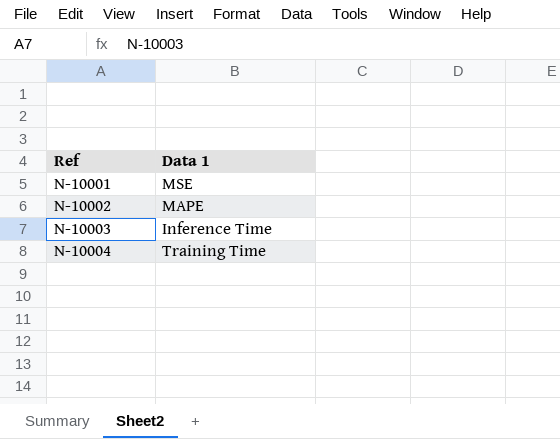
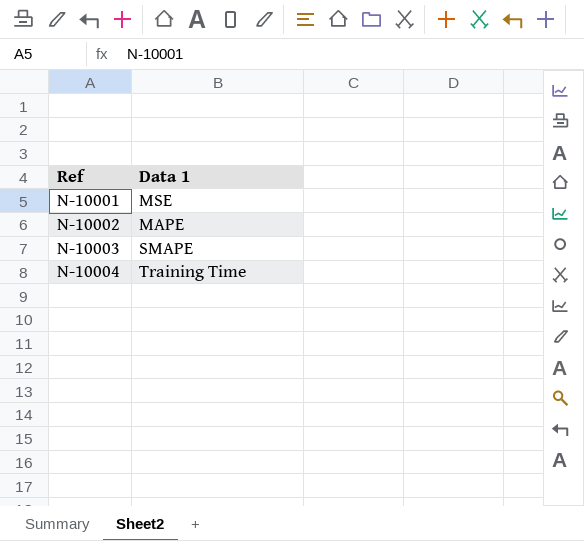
N-10003 | Data 1: Inference Time -> SMAPE

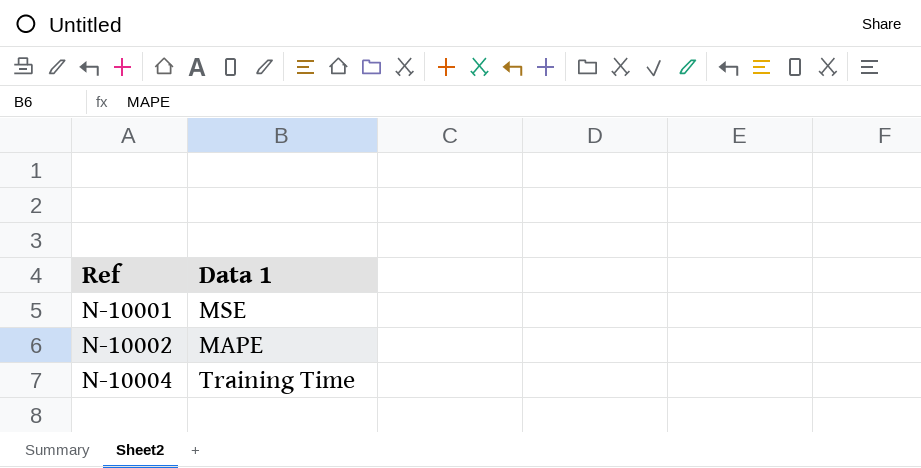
row N-10003: SMAPE -> none

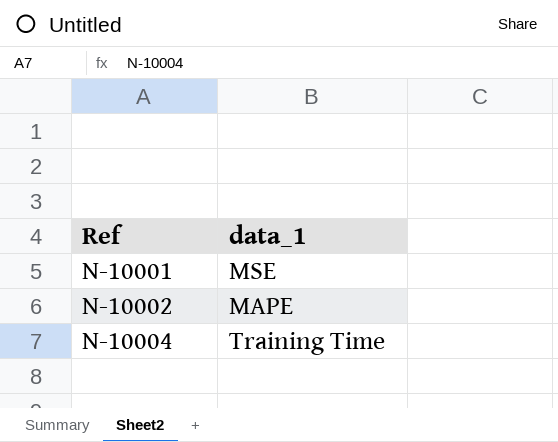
column name: Data 1 -> data_1

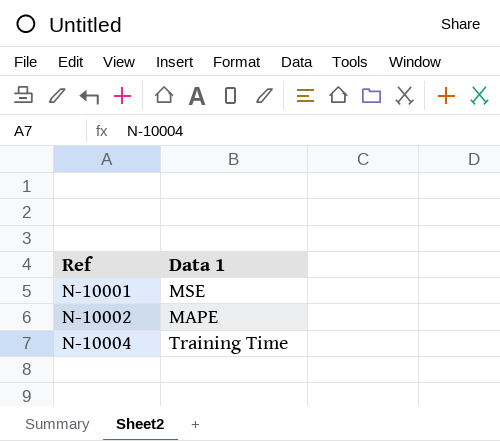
column name: data_1 -> Data 1

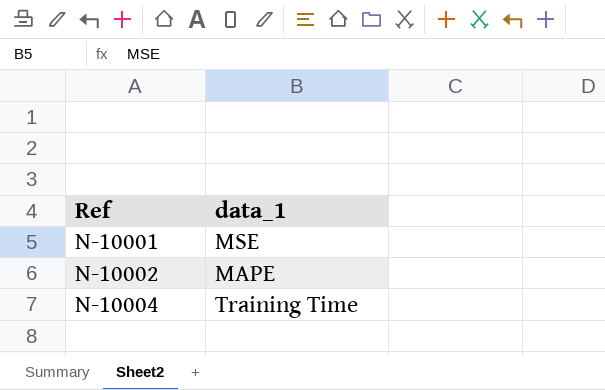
column name: Data 1 -> data_1

